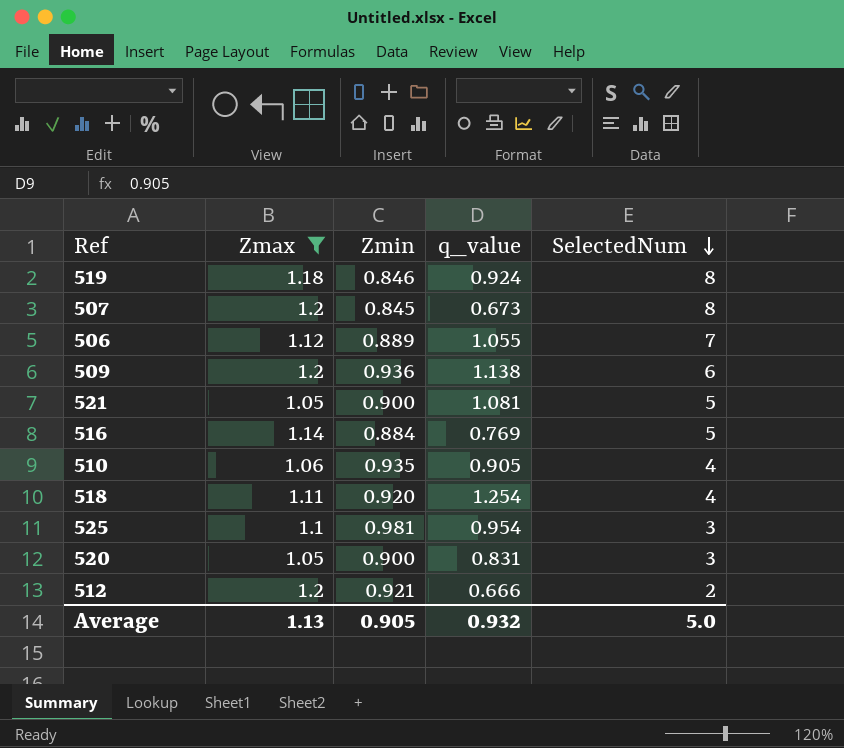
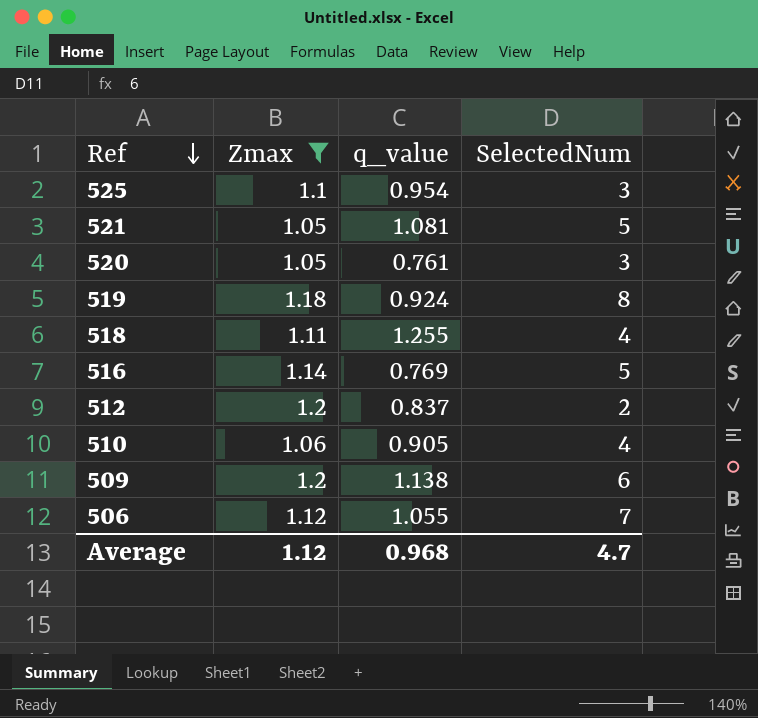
row order: SelectedNum descending -> Ref descending
column Zmin | position: 3 -> none
row 507: 1.2 | 0.845 | 0.673 | 8 -> none
520 | q_value: 0.831 -> 0.761
518 | q_value: 1.254 -> 1.255
512 | q_value: 0.666 -> 0.837
Average | Zmax: 1.13 -> 1.12
Average | q_value: 0.932 -> 0.968
Average | SelectedNum: 5.0 -> 4.7

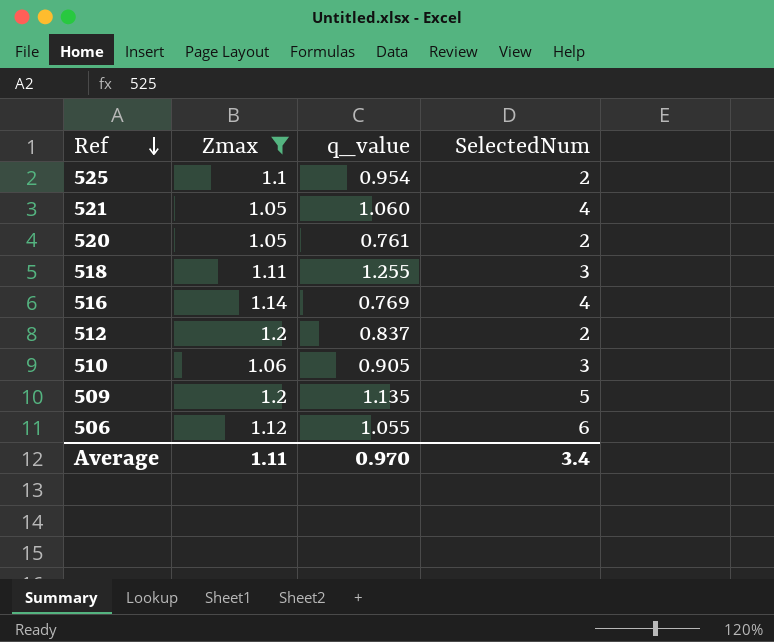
row 519: 1.18 | 0.924 | 8 -> none
525 | SelectedNum: 3 -> 2
521 | q_value: 1.081 -> 1.060
521 | SelectedNum: 5 -> 4
520 | SelectedNum: 3 -> 2
518 | SelectedNum: 4 -> 3
516 | SelectedNum: 5 -> 4
510 | SelectedNum: 4 -> 3
509 | q_value: 1.138 -> 1.135
509 | SelectedNum: 6 -> 5
506 | SelectedNum: 7 -> 6
Average | Zmax: 1.12 -> 1.11
Average | q_value: 0.968 -> 0.970
Average | SelectedNum: 4.7 -> 3.4

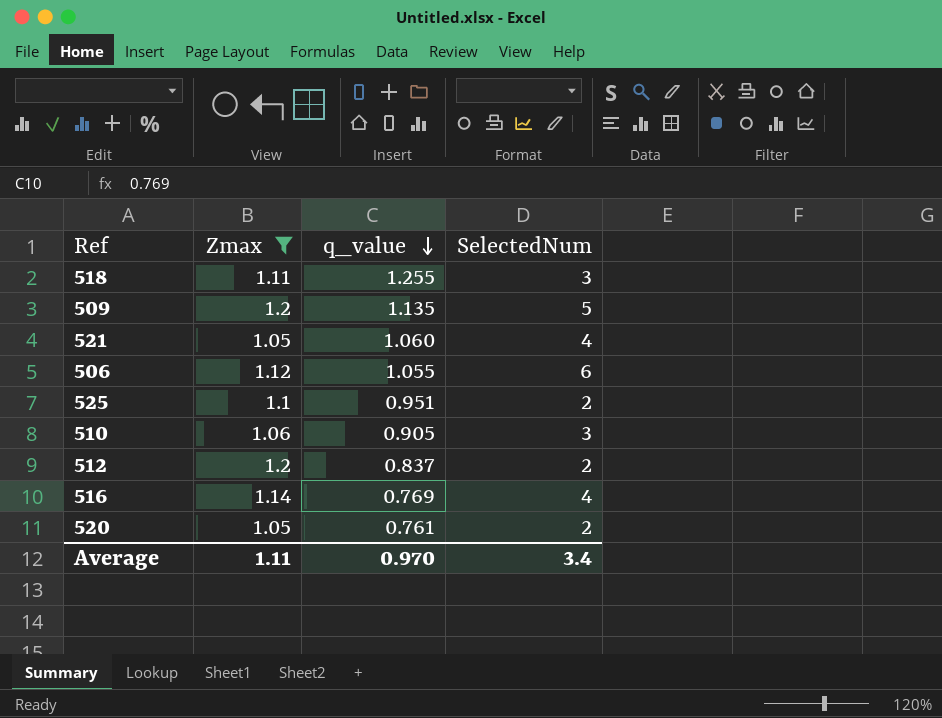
row order: Ref descending -> q_value descending
525 | q_value: 0.954 -> 0.951

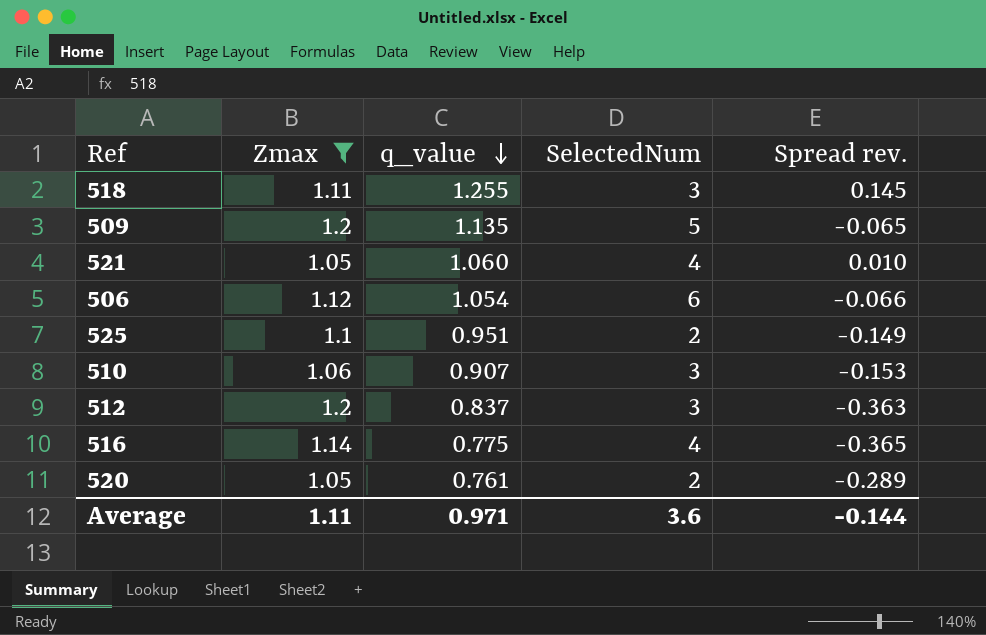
column Spread rev. | formula: none -> [q_value] - [Zmax]
506 | q_value: 1.055 -> 1.054
510 | q_value: 0.905 -> 0.907
512 | SelectedNum: 2 -> 3
516 | q_value: 0.769 -> 0.775
Average | q_value: 0.970 -> 0.971
Average | SelectedNum: 3.4 -> 3.6

